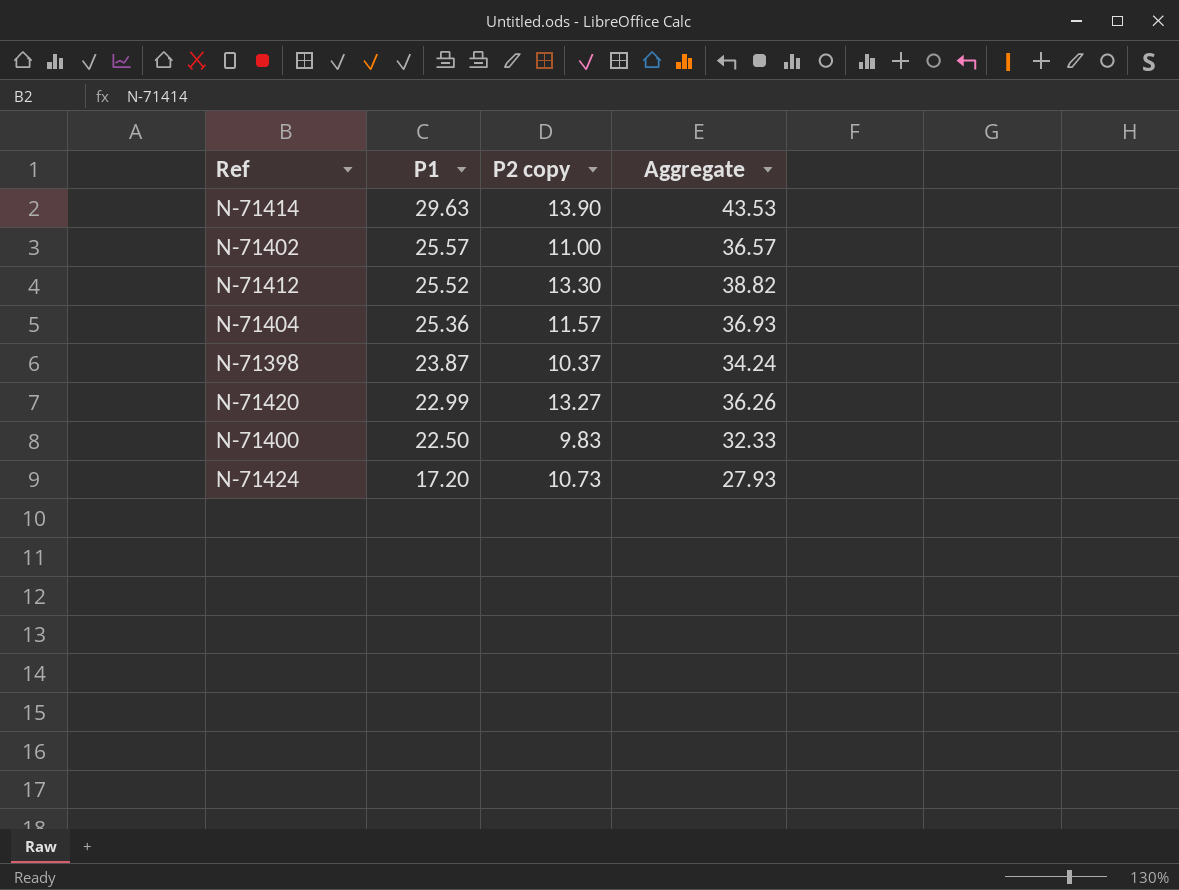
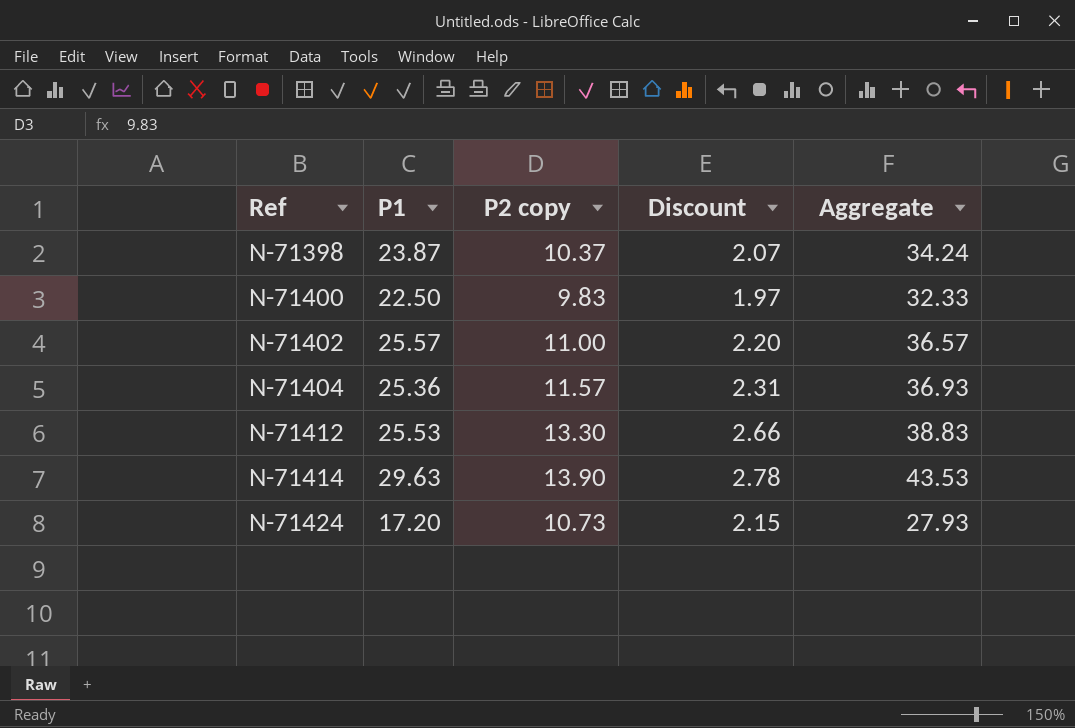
row order: P1 descending -> Ref ascending
column Discount | formula: none -> [P2 copy] * 0.2
row N-71420: 22.99 | 13.27 | 36.26 -> none
N-71412 | P1: 25.52 -> 25.53
N-71412 | Aggregate: 38.82 -> 38.83

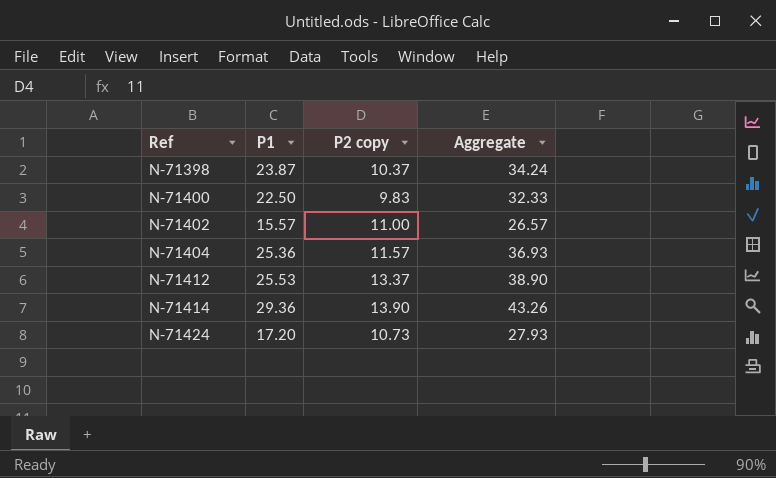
column Discount | formula: [P2 copy] * 0.2 -> none
N-71402 | P1: 25.57 -> 15.57
N-71402 | Aggregate: 36.57 -> 26.57
N-71412 | P2 copy: 13.30 -> 13.37
N-71412 | Aggregate: 38.83 -> 38.90
N-71414 | P1: 29.63 -> 29.36
N-71414 | Aggregate: 43.53 -> 43.26

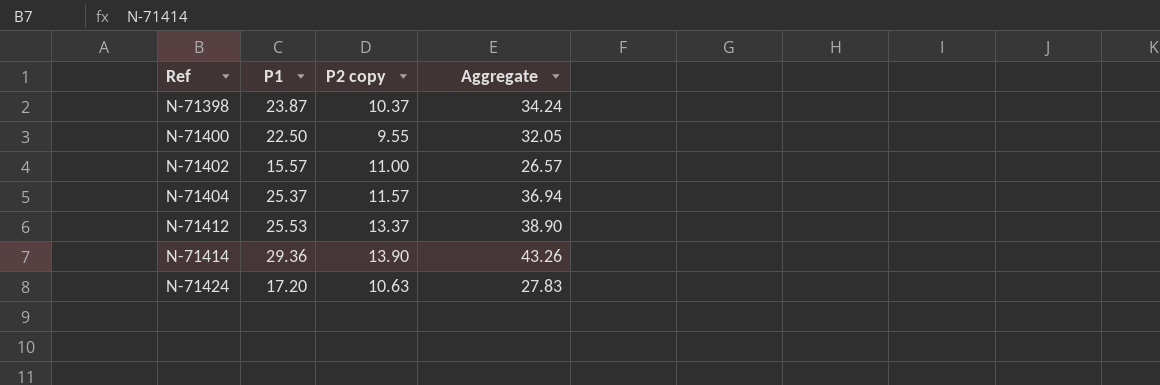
N-71400 | P2 copy: 9.83 -> 9.55
N-71400 | Aggregate: 32.33 -> 32.05
N-71404 | P1: 25.36 -> 25.37
N-71404 | Aggregate: 36.93 -> 36.94
N-71424 | P2 copy: 10.73 -> 10.63
N-71424 | Aggregate: 27.93 -> 27.83

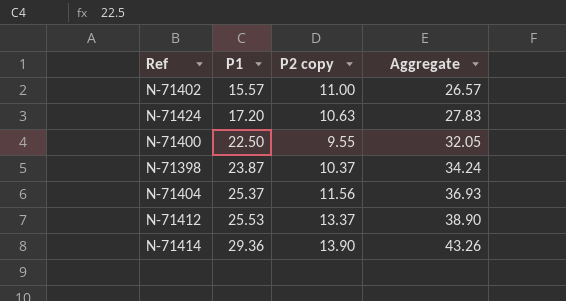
row order: Ref ascending -> P1 ascending
N-71404 | P2 copy: 11.57 -> 11.56
N-71404 | Aggregate: 36.94 -> 36.93

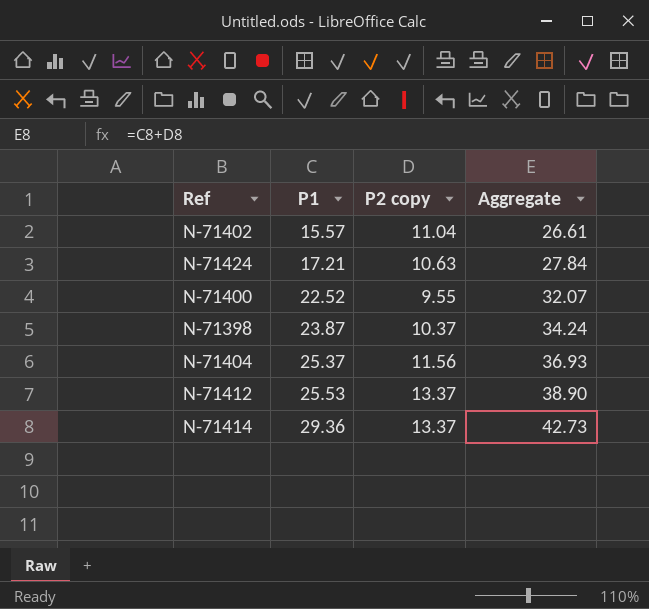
N-71402 | P2 copy: 11.00 -> 11.04
N-71402 | Aggregate: 26.57 -> 26.61
N-71424 | P1: 17.20 -> 17.21
N-71424 | Aggregate: 27.83 -> 27.84
N-71400 | P1: 22.50 -> 22.52
N-71400 | Aggregate: 32.05 -> 32.07
N-71414 | P2 copy: 13.90 -> 13.37
N-71414 | Aggregate: 43.26 -> 42.73

